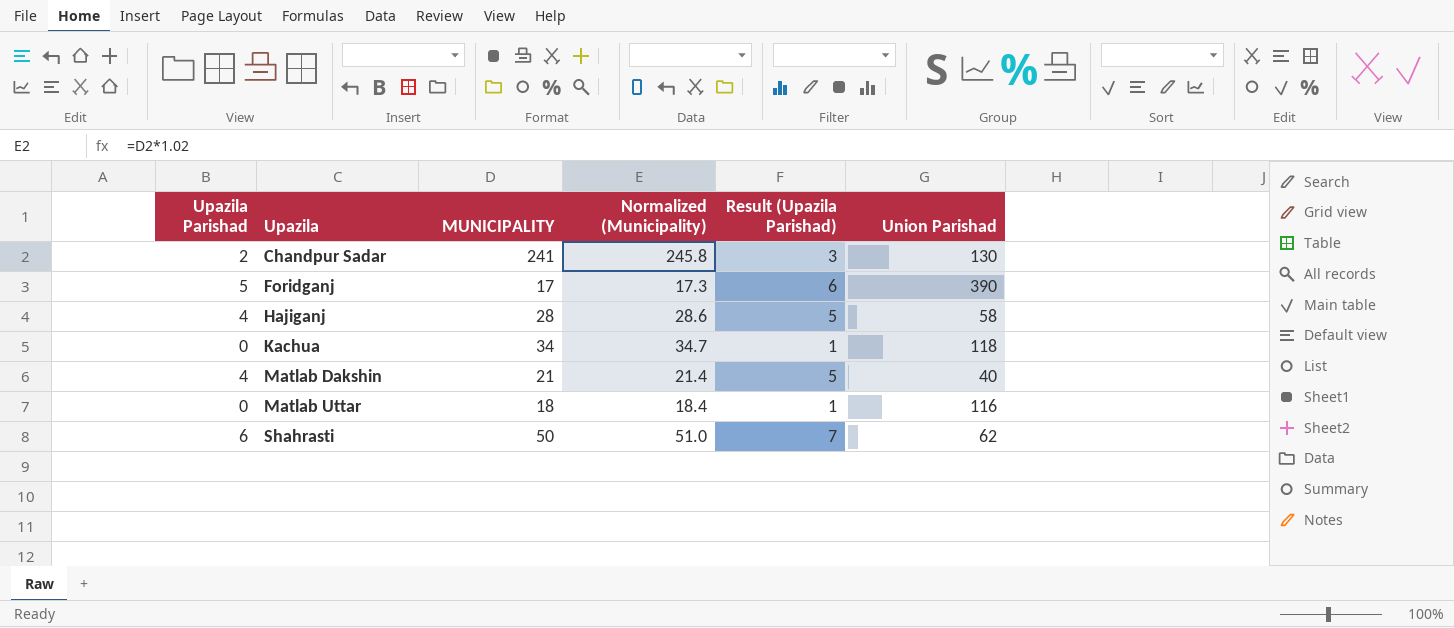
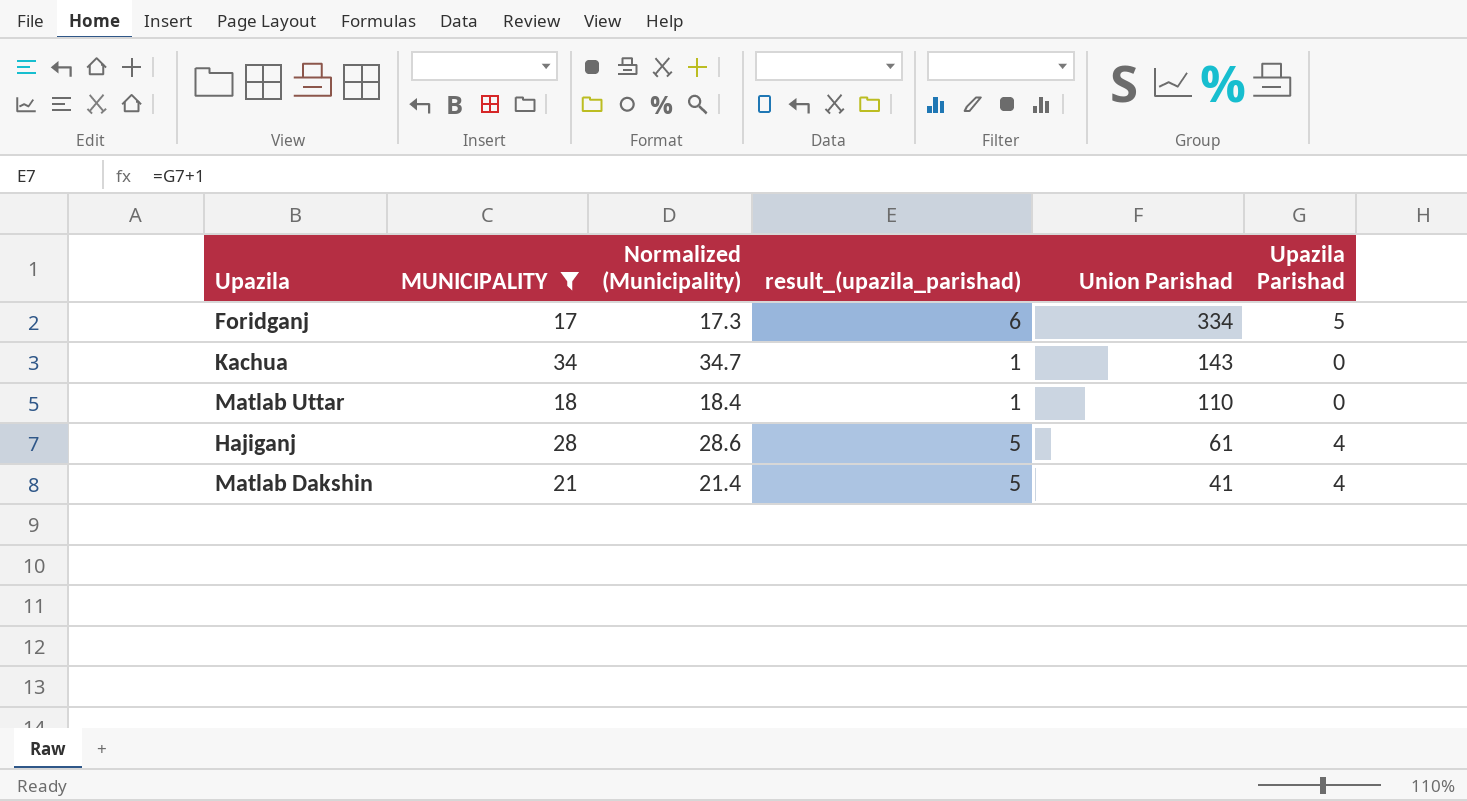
filter: none -> MUNICIPALITY <= 34
row order: Upazila ascending -> Union Parishad descending
column name: Result (Upazila Parishad) -> result_(upazila_parishad)
column Upazila Parishad | position: 1 -> 6
Foridganj | Union Parishad: 390 -> 334
Kachua | Union Parishad: 118 -> 143
Matlab Uttar | Union Parishad: 116 -> 110
Hajiganj | Union Parishad: 58 -> 61
Matlab Dakshin | Union Parishad: 40 -> 41

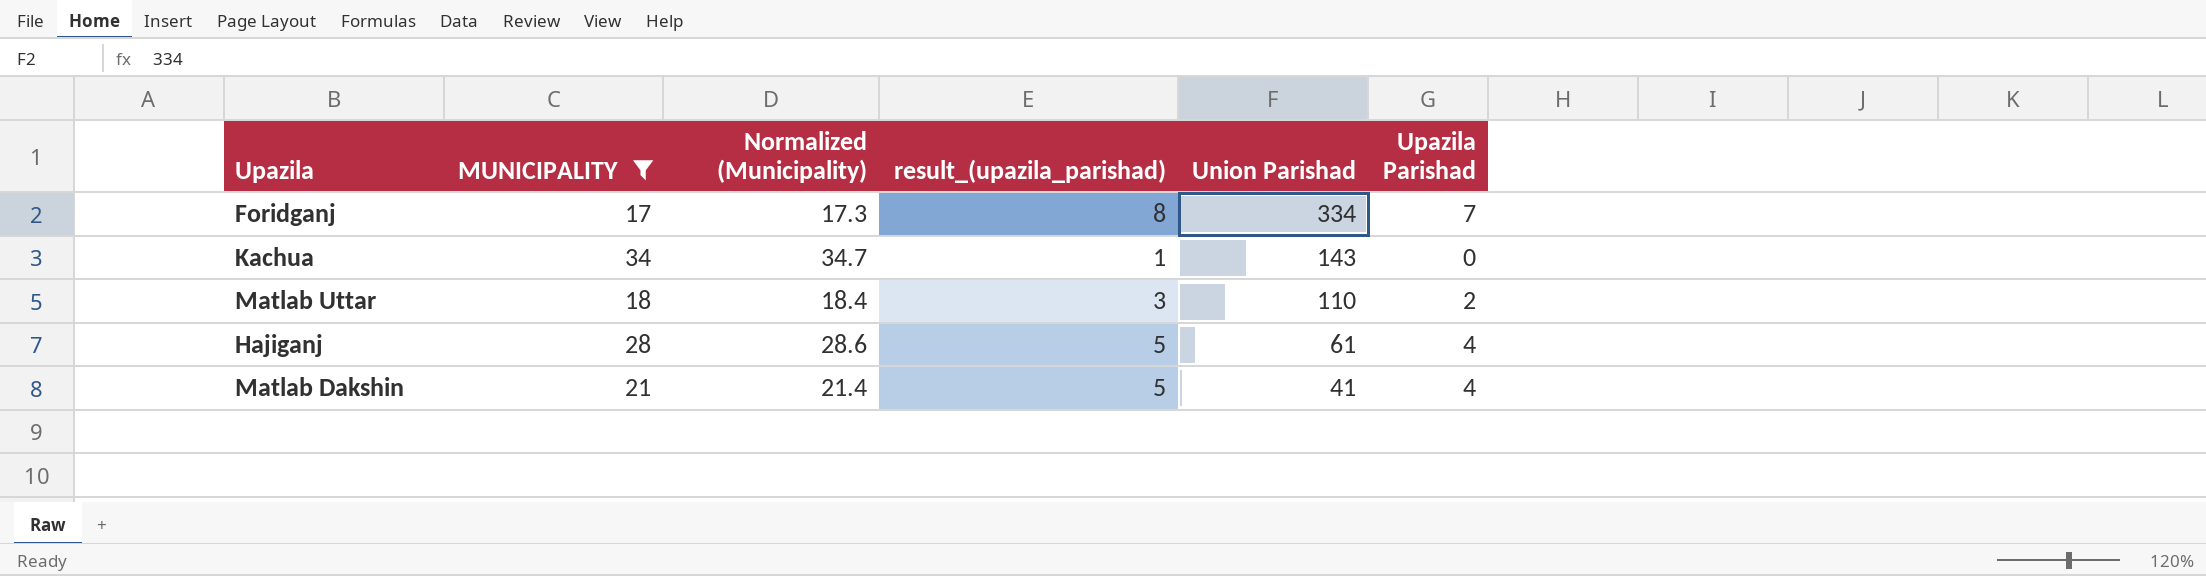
Foridganj | result_(upazila_parishad): 6 -> 8
Foridganj | Upazila Parishad: 5 -> 7
Matlab Uttar | result_(upazila_parishad): 1 -> 3
Matlab Uttar | Upazila Parishad: 0 -> 2

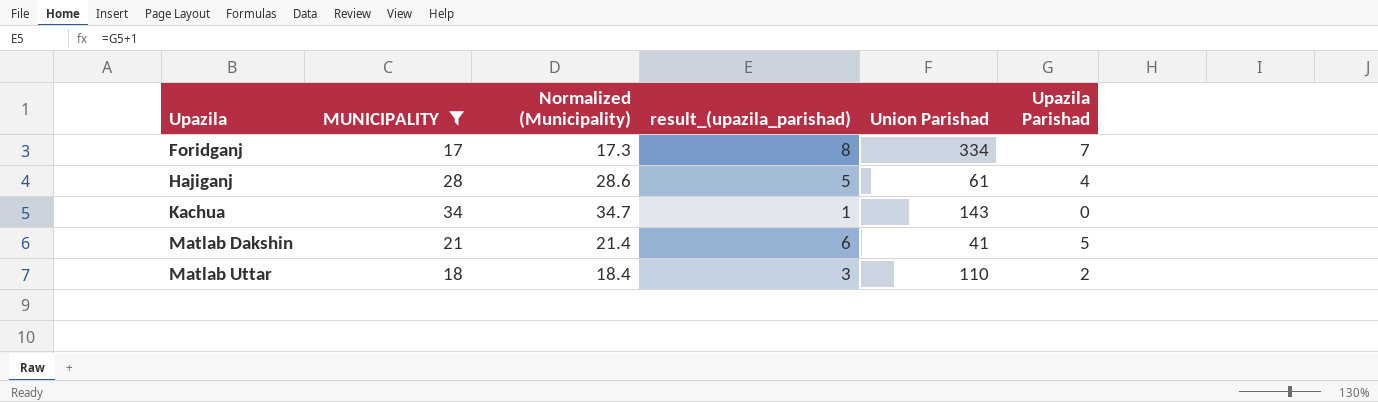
row order: Union Parishad descending -> Upazila ascending
Matlab Dakshin | result_(upazila_parishad): 5 -> 6
Matlab Dakshin | Upazila Parishad: 4 -> 5

